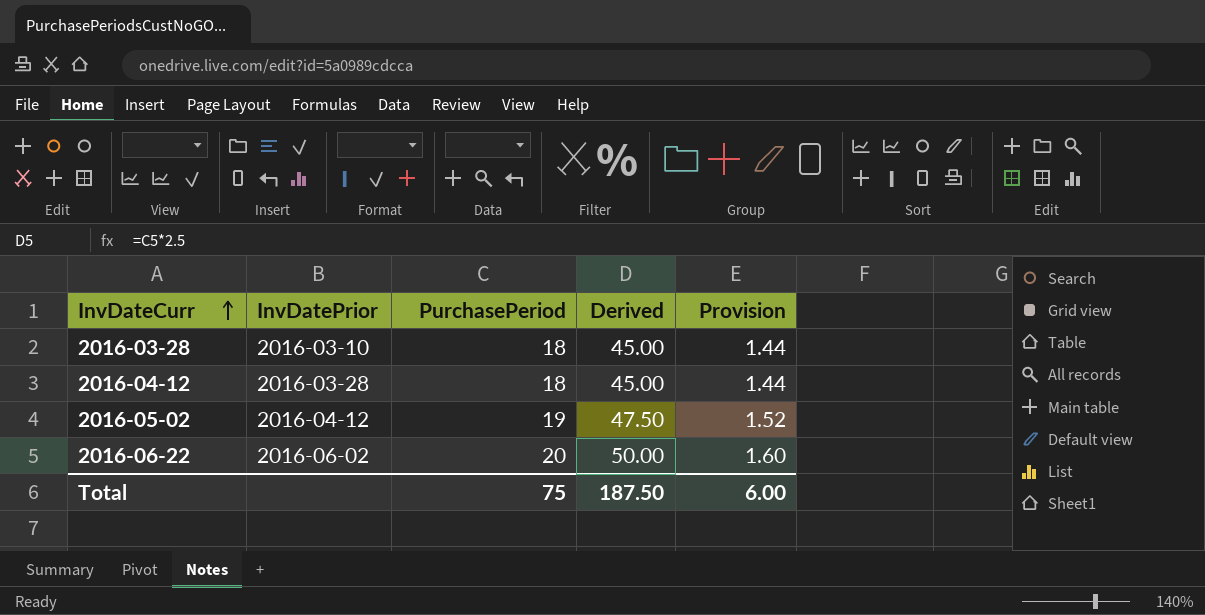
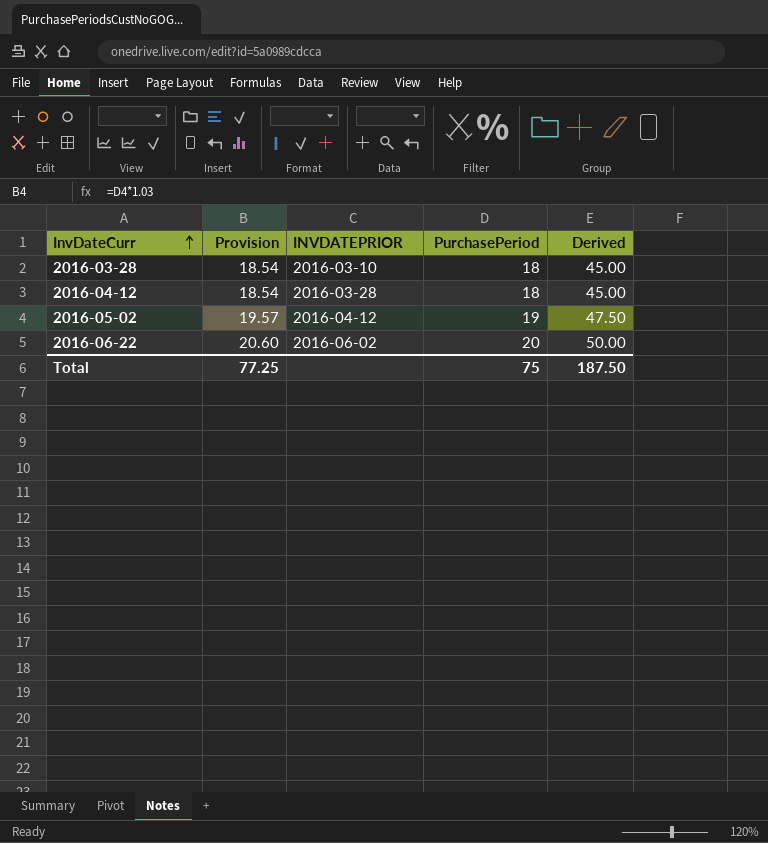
column Provision | formula: [PurchasePeriod] * 0.08 -> [PurchasePeriod] * 1.03
column Provision | position: 5 -> 2
column name: InvDatePrior -> INVDATEPRIOR
Total | Provision: 6.00 -> 77.25

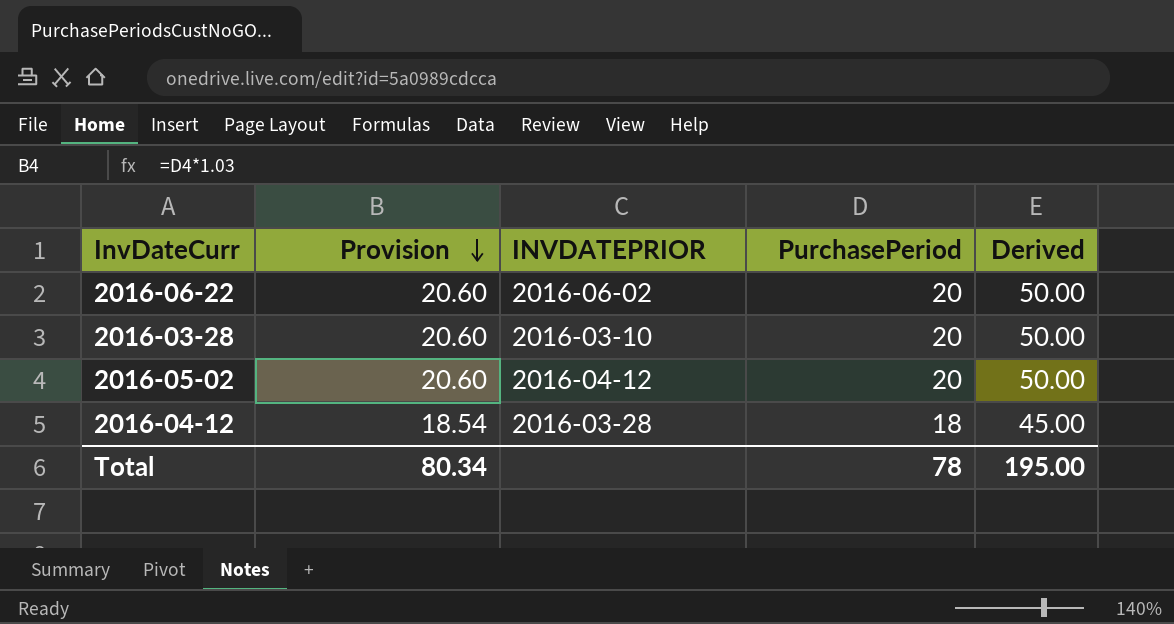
row order: InvDateCurr ascending -> Provision descending
2016-03-28 | Provision: 18.54 -> 20.60
2016-03-28 | PurchasePeriod: 18 -> 20
2016-03-28 | Derived: 45.00 -> 50.00
2016-05-02 | Provision: 19.57 -> 20.60
2016-05-02 | PurchasePeriod: 19 -> 20
2016-05-02 | Derived: 47.50 -> 50.00
Total | Provision: 77.25 -> 80.34
Total | PurchasePeriod: 75 -> 78
Total | Derived: 187.50 -> 195.00

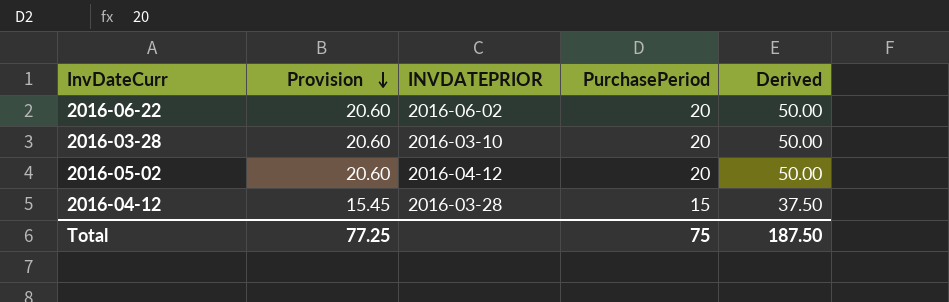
2016-04-12 | Provision: 18.54 -> 15.45
2016-04-12 | PurchasePeriod: 18 -> 15
2016-04-12 | Derived: 45.00 -> 37.50
Total | Provision: 80.34 -> 77.25
Total | PurchasePeriod: 78 -> 75
Total | Derived: 195.00 -> 187.50

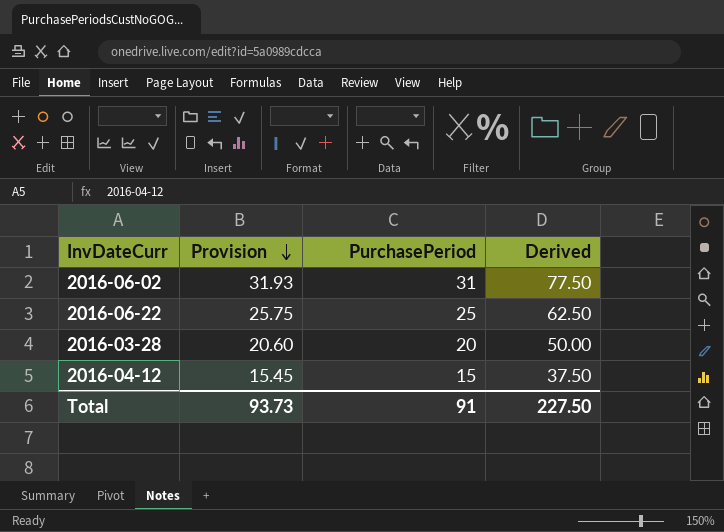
column INVDATEPRIOR | position: 3 -> none
row 2016-05-02: 20.60 | 2016-04-12 | 20 | 50.00 -> none
row 2016-06-02: none -> 31.93 | 31 | 77.50
2016-06-22 | Provision: 20.60 -> 25.75
2016-06-22 | PurchasePeriod: 20 -> 25
2016-06-22 | Derived: 50.00 -> 62.50
Total | Provision: 77.25 -> 93.73
Total | PurchasePeriod: 75 -> 91
Total | Derived: 187.50 -> 227.50

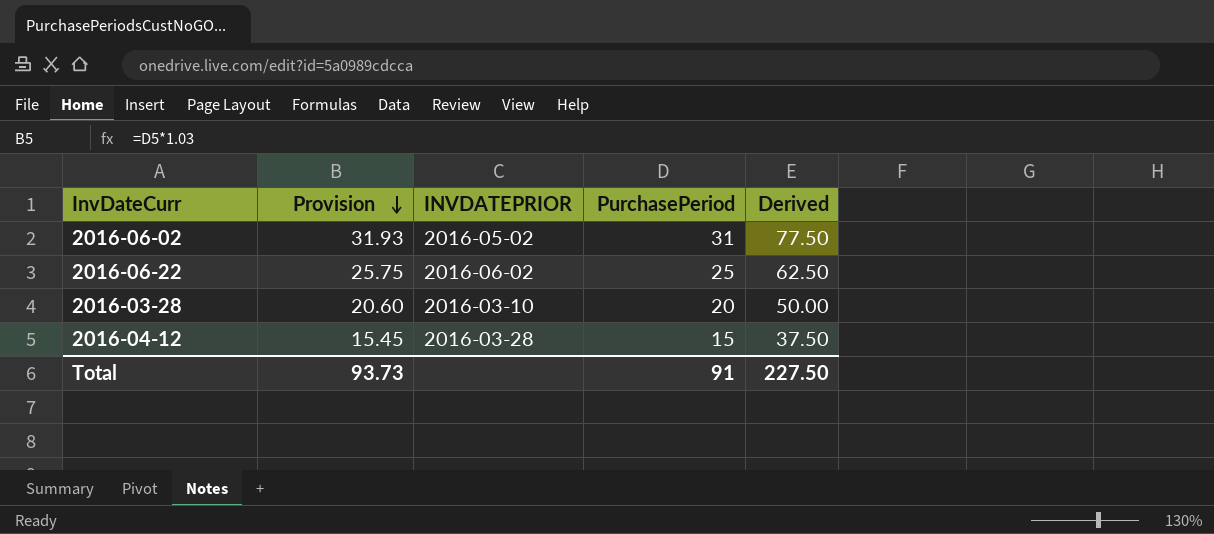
column INVDATEPRIOR | position: none -> 3

